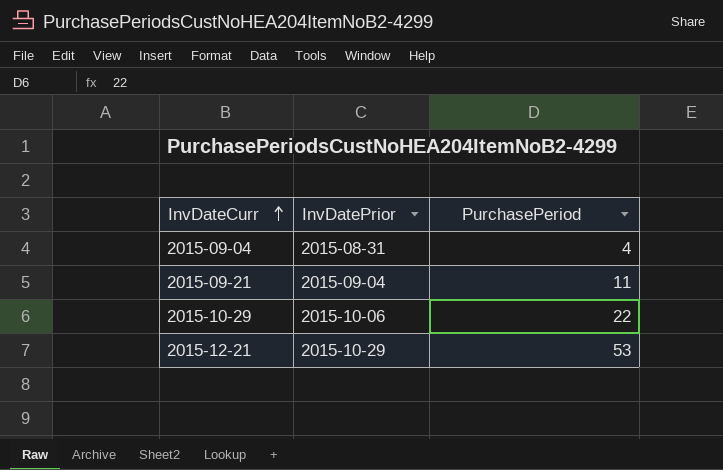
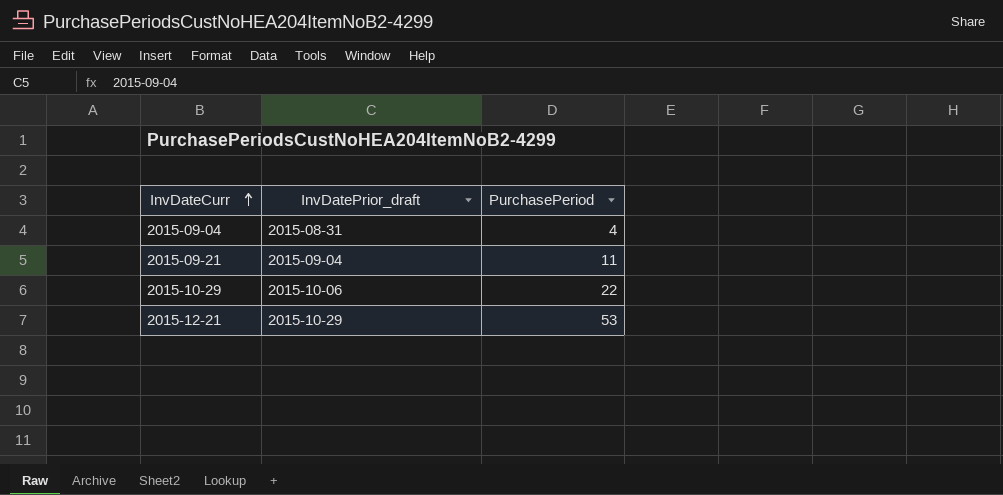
column name: InvDatePrior -> InvDatePrior_draft

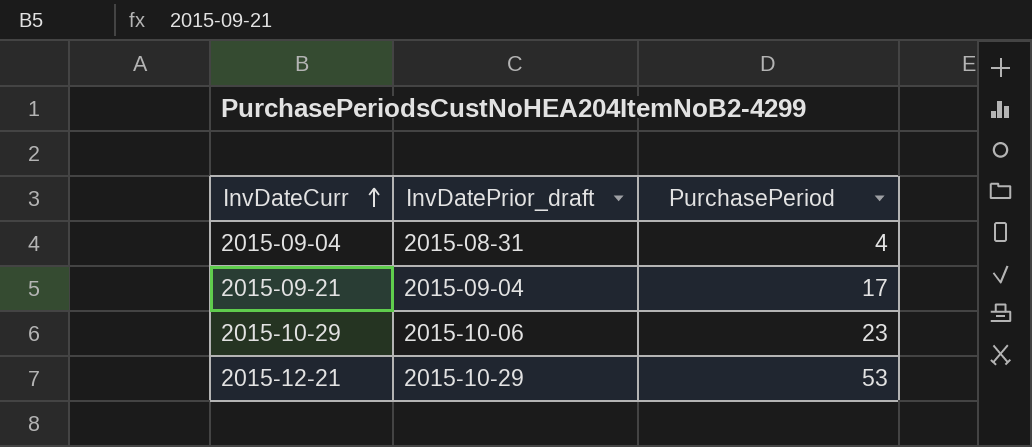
2015-09-21 | PurchasePeriod: 11 -> 17
2015-10-29 | PurchasePeriod: 22 -> 23

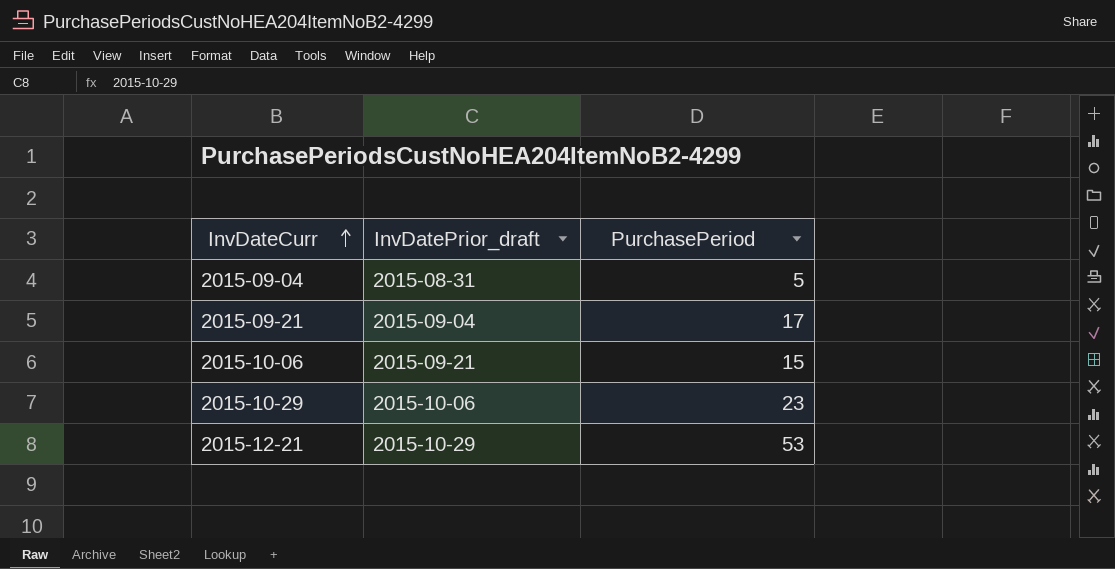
2015-09-04 | PurchasePeriod: 4 -> 5
row 2015-10-06: none -> 2015-09-21 | 15

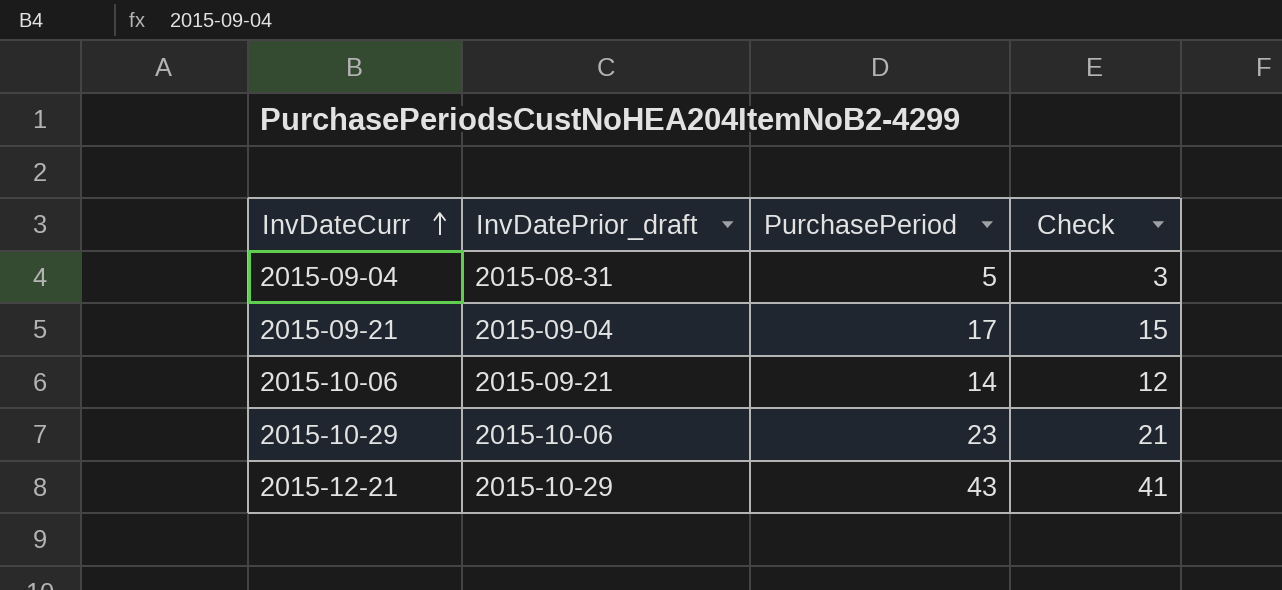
column Check | formula: none -> [PurchasePeriod] - 2
2015-10-06 | PurchasePeriod: 15 -> 14
2015-12-21 | PurchasePeriod: 53 -> 43

